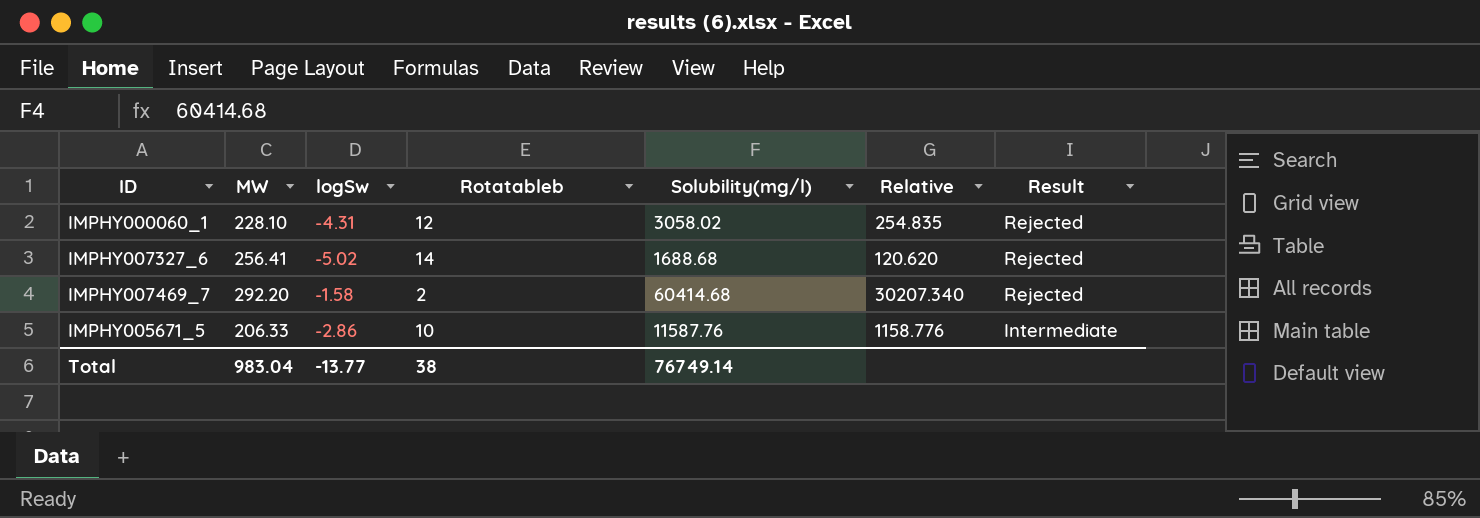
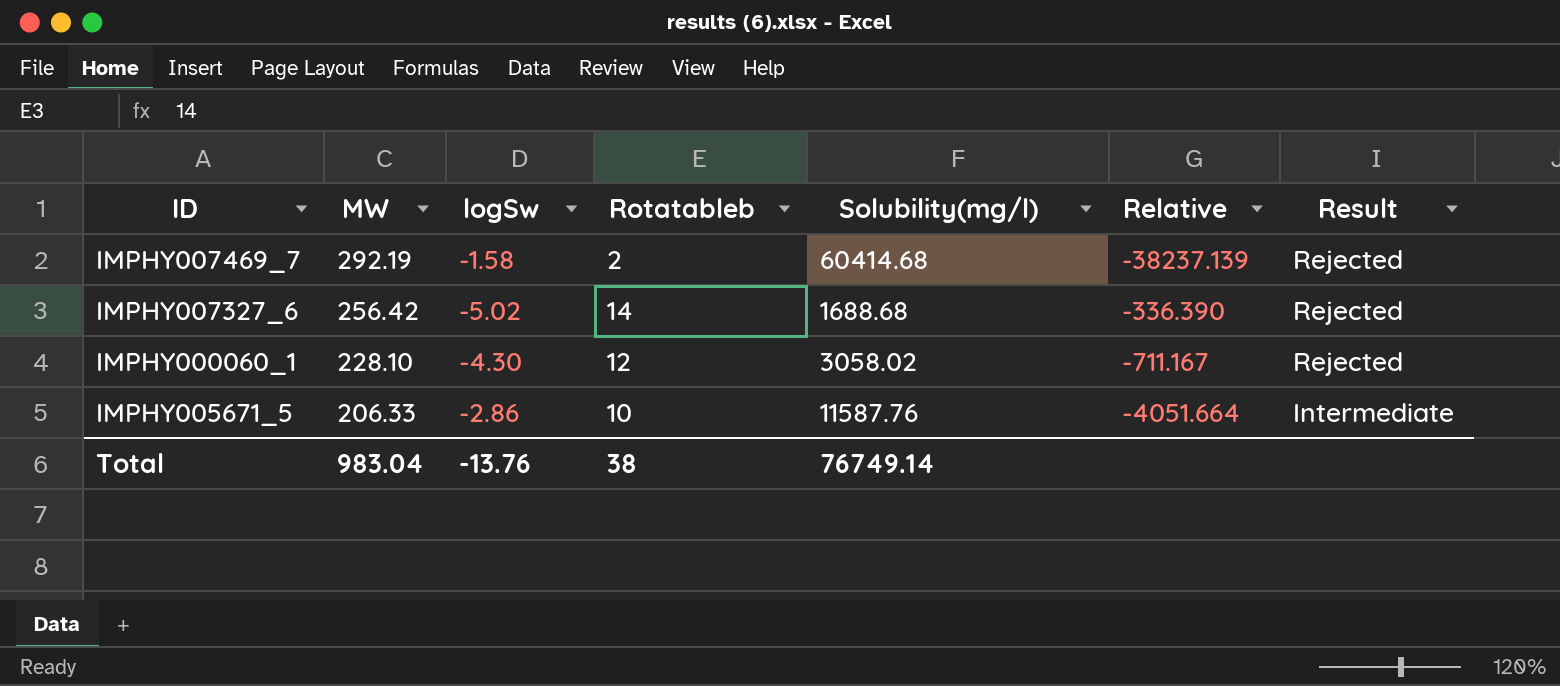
row order: Result descending -> MW descending
column Relative | formula: [Solubility(mg/l)] / [Rotatableb] -> [Solubility(mg/l)] / [logSw]
IMPHY007469_7 | MW: 292.20 -> 292.19
IMPHY007327_6 | MW: 256.41 -> 256.42
IMPHY000060_1 | logSw: -4.31 -> -4.30
Total | logSw: -13.77 -> -13.76

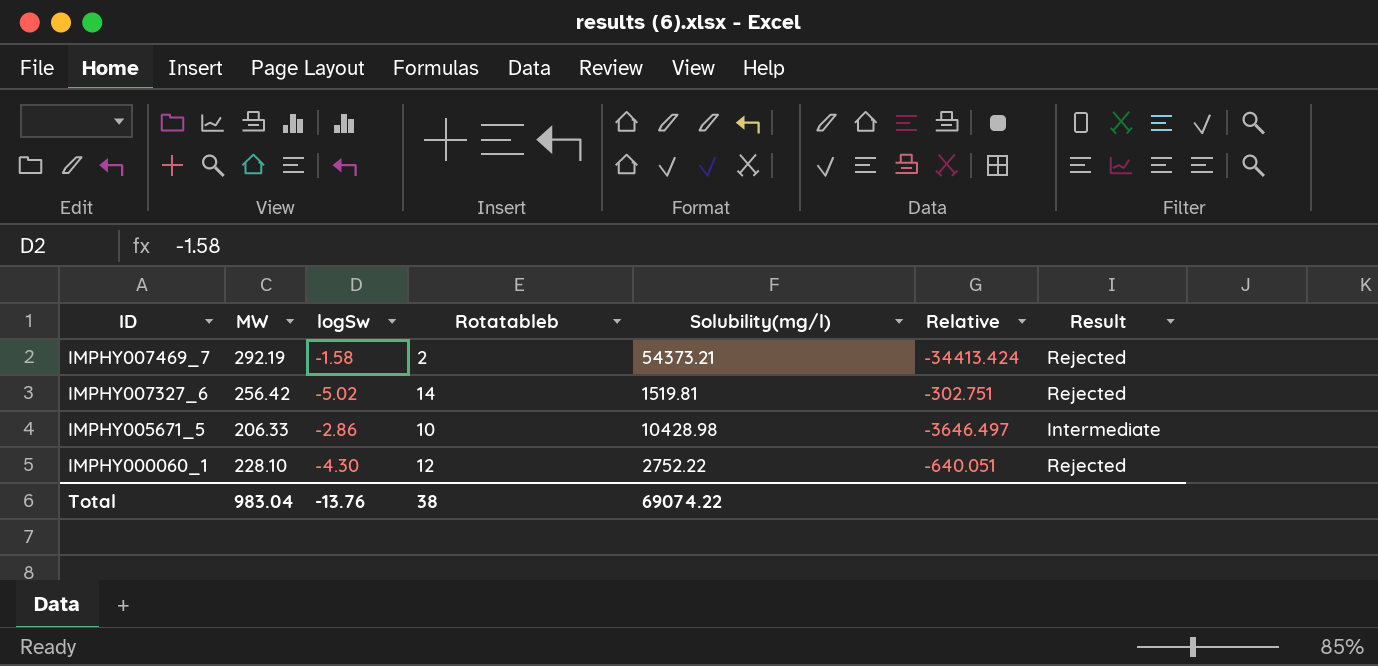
row order: MW descending -> ID descending
IMPHY007469_7 | Solubility(mg/l): 60414.68 -> 54373.21
IMPHY007469_7 | Relative: -38237.139 -> -34413.424
IMPHY007327_6 | Solubility(mg/l): 1688.68 -> 1519.81
IMPHY007327_6 | Relative: -336.390 -> -302.751
IMPHY005671_5 | Solubility(mg/l): 11587.76 -> 10428.98
IMPHY005671_5 | Relative: -4051.664 -> -3646.497
IMPHY000060_1 | Solubility(mg/l): 3058.02 -> 2752.22
IMPHY000060_1 | Relative: -711.167 -> -640.051
Total | Solubility(mg/l): 76749.14 -> 69074.22

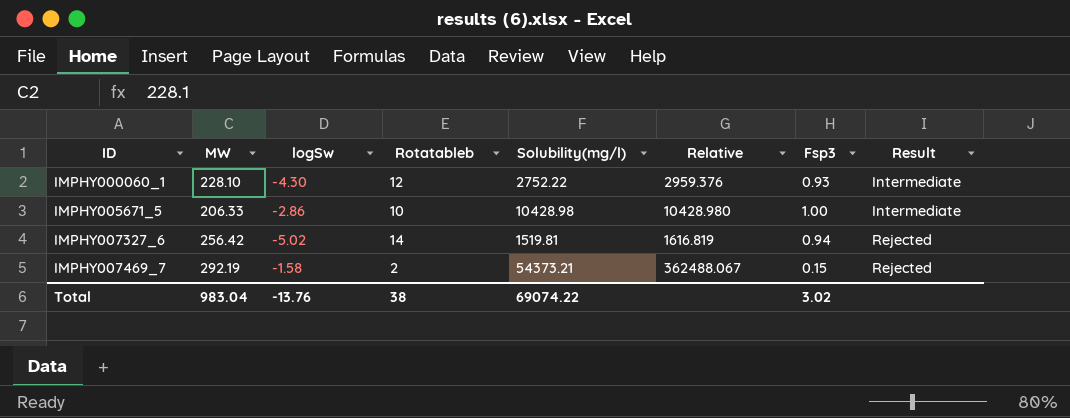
row order: ID descending -> ID ascending
column Relative | formula: [Solubility(mg/l)] / [logSw] -> [Solubility(mg/l)] / [Fsp3]
column Fsp3 | position: none -> 7
IMPHY000060_1 | Result: Rejected -> Intermediate

